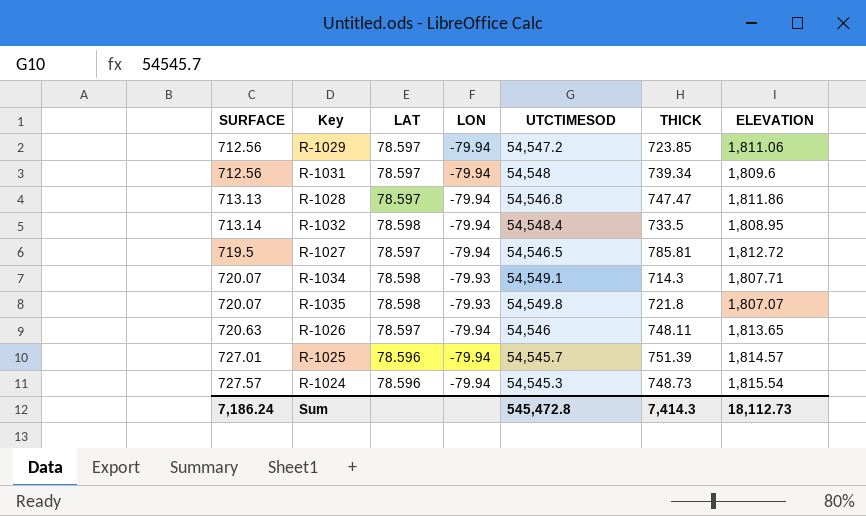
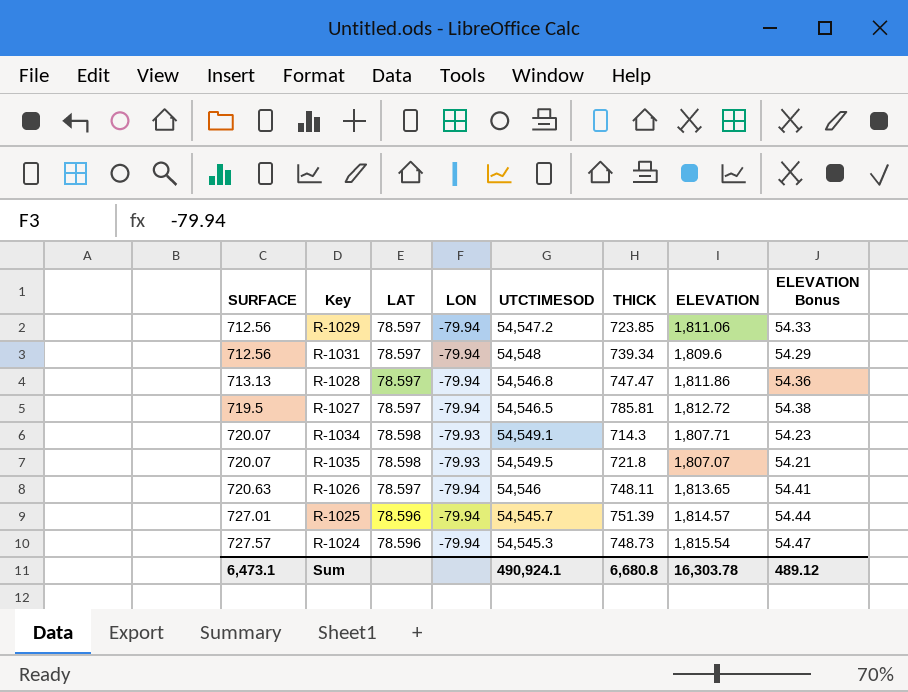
column ELEVATION Bonus | formula: none -> [ELEVATION] * 0.03
row R-1032: 713.14 | 78.598 | -79.94 | 54,548.4 | 733.5 | 1,808.95 -> none
R-1035 | UTCTIMESOD: 54,549.8 -> 54,549.5
Sum | SURFACE: 7,186.24 -> 6,473.1
Sum | UTCTIMESOD: 545,472.8 -> 490,924.1
Sum | THICK: 7,414.3 -> 6,680.8
Sum | ELEVATION: 18,112.73 -> 16,303.78

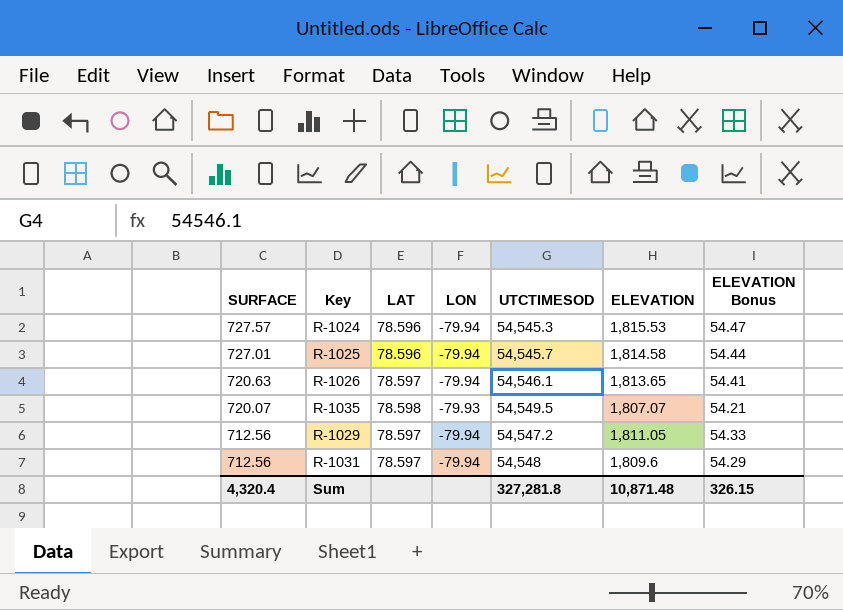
row order: SURFACE ascending -> SURFACE descending
column THICK | position: 6 -> none
row R-1028: 713.13 | 78.597 | -79.94 | 54,546.8 | 747.47 | 1,811.86 | 54.36 -> none
row R-1027: 719.5 | 78.597 | -79.94 | 54,546.5 | 785.81 | 1,812.72 | 54.38 -> none
row R-1034: 720.07 | 78.598 | -79.93 | 54,549.1 | 714.3 | 1,807.71 | 54.23 -> none
R-1024 | ELEVATION: 1,815.54 -> 1,815.53
R-1025 | ELEVATION: 1,814.57 -> 1,814.58
R-1026 | UTCTIMESOD: 54,546 -> 54,546.1
R-1029 | ELEVATION: 1,811.06 -> 1,811.05
Sum | SURFACE: 6,473.1 -> 4,320.4
Sum | UTCTIMESOD: 490,924.1 -> 327,281.8
Sum | ELEVATION: 16,303.78 -> 10,871.48
Sum | ELEVATION Bonus: 489.12 -> 326.15

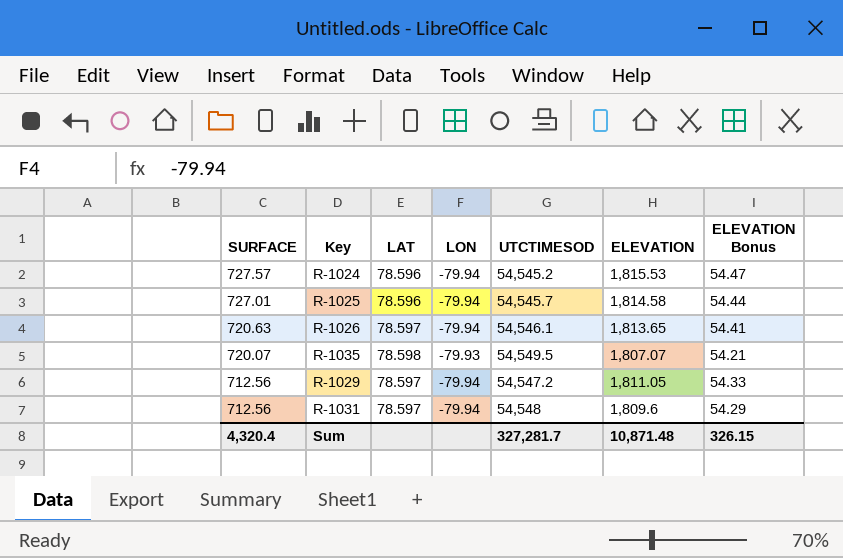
R-1024 | UTCTIMESOD: 54,545.3 -> 54,545.2
Sum | UTCTIMESOD: 327,281.8 -> 327,281.7

